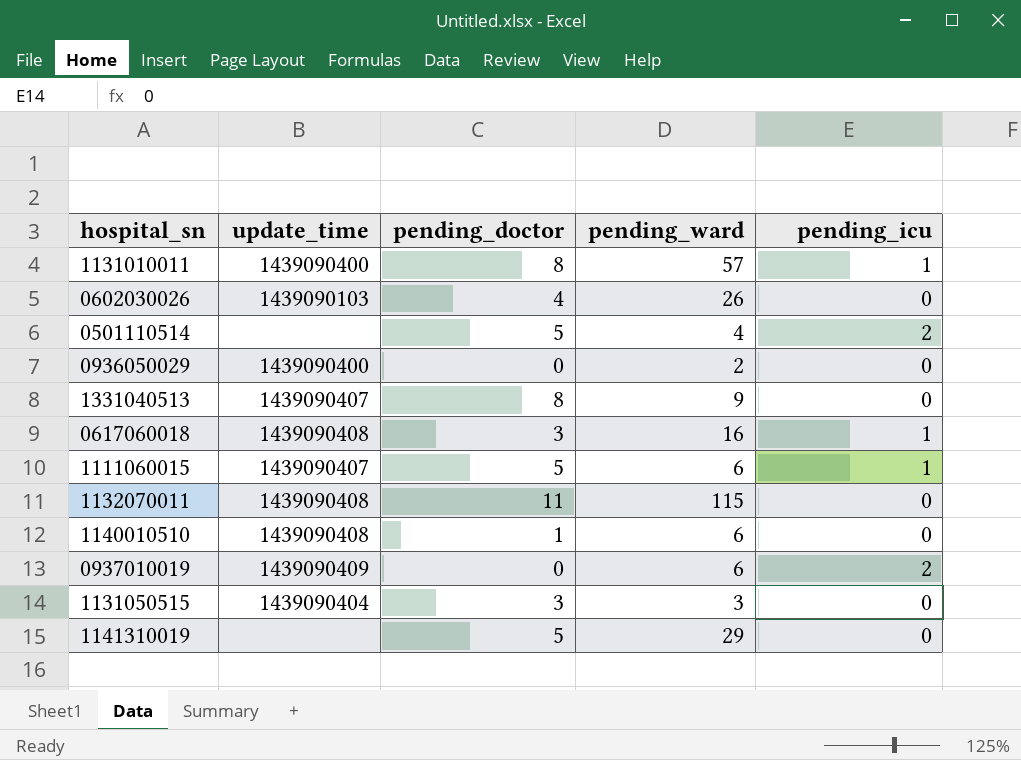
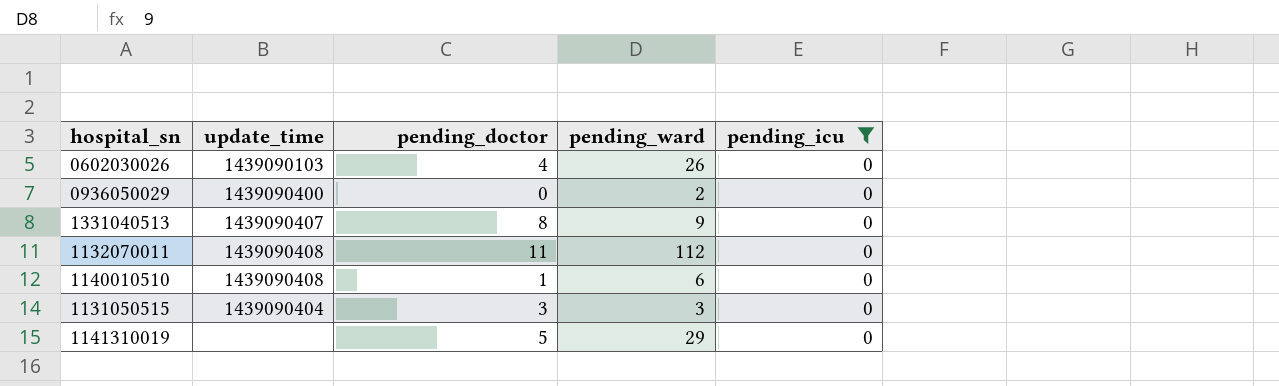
filter: none -> pending_icu = 0
1132070011 | pending_ward: 115 -> 112

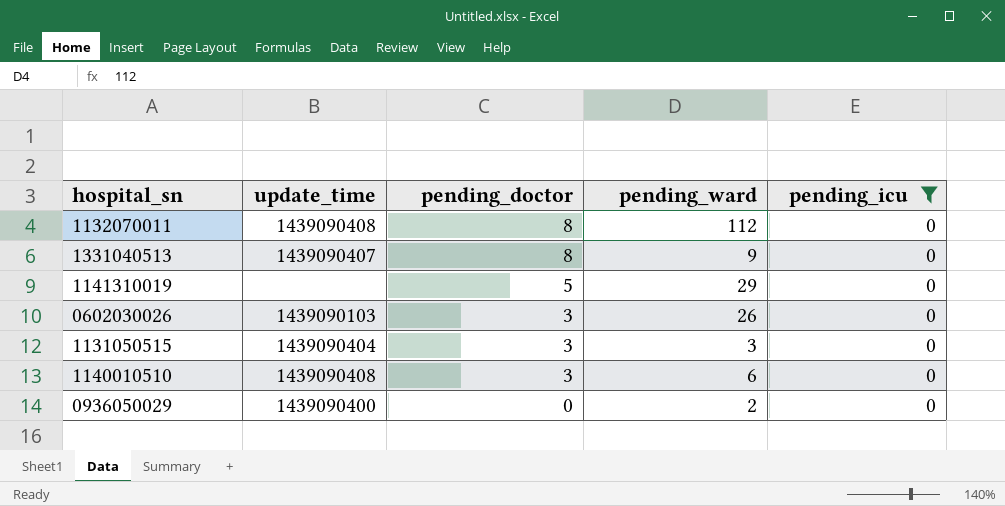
row order: none -> pending_doctor descending
1132070011 | pending_doctor: 11 -> 8
0602030026 | pending_doctor: 4 -> 3
1140010510 | pending_doctor: 1 -> 3

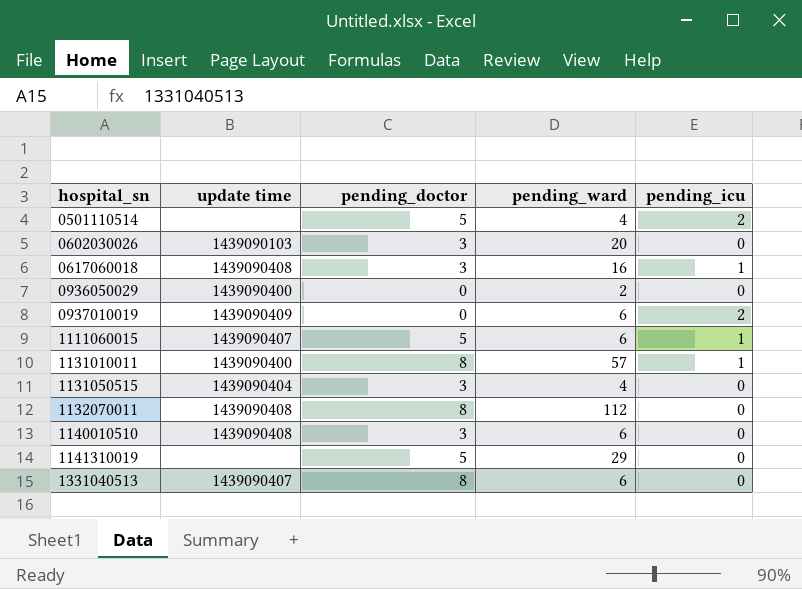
filter: pending_icu = 0 -> none
row order: pending_doctor descending -> hospital_sn ascending
column name: update_time -> update time
0602030026 | pending_ward: 26 -> 20
1131050515 | pending_ward: 3 -> 4
1331040513 | pending_ward: 9 -> 6

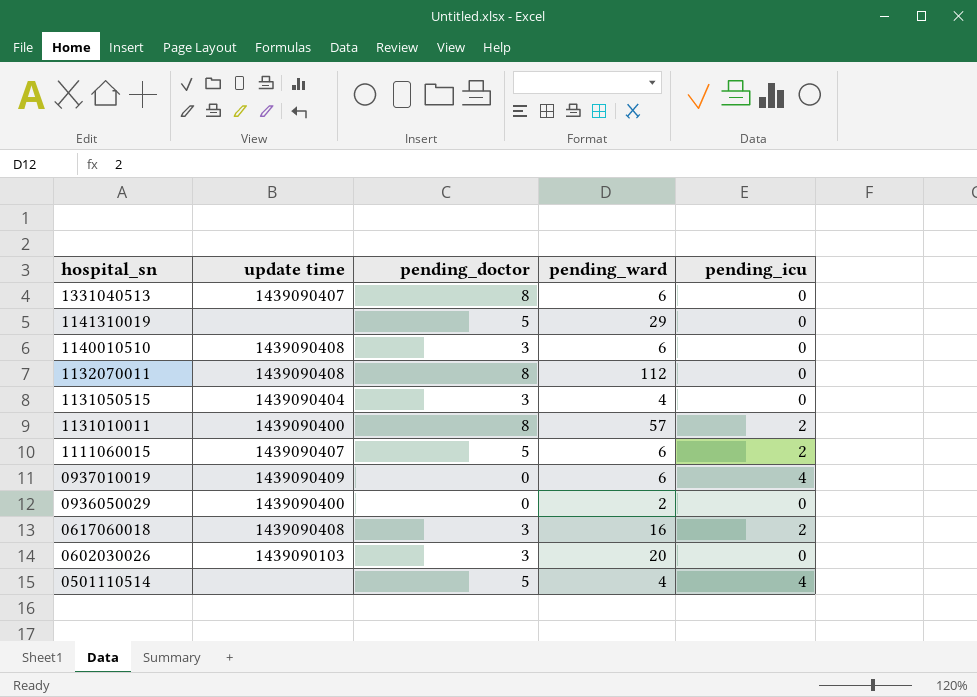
row order: hospital_sn ascending -> hospital_sn descending
1131010011 | pending_icu: 1 -> 2
1111060015 | pending_icu: 1 -> 2
0937010019 | pending_icu: 2 -> 4
0617060018 | pending_icu: 1 -> 2
0501110514 | pending_icu: 2 -> 4

